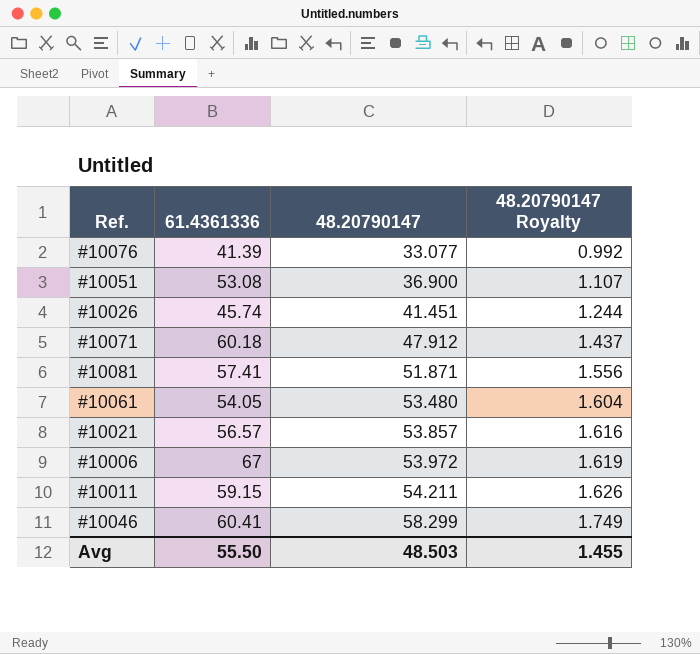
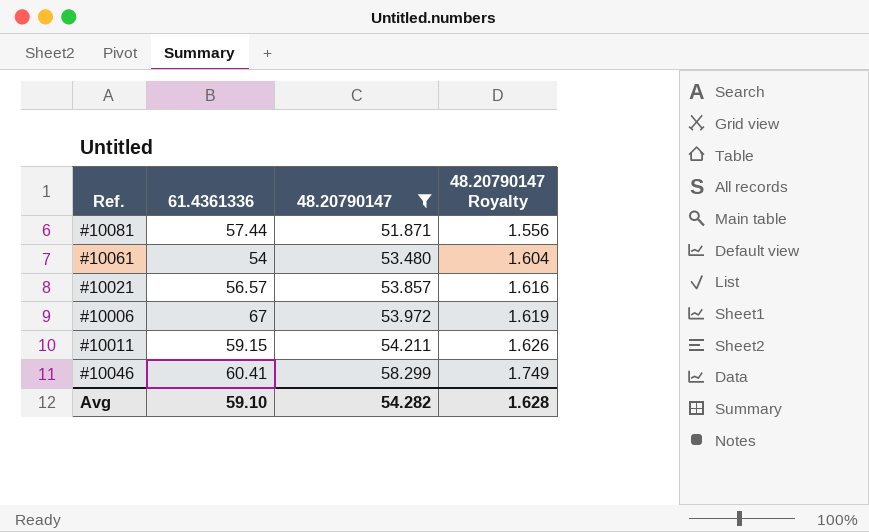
filter: none -> 48.20790147 >= 51.871
#10081 | 61.4361336: 57.41 -> 57.44
#10061 | 61.4361336: 54.05 -> 54
Avg | 61.4361336: 55.50 -> 59.10
Avg | 48.20790147: 48.503 -> 54.282
Avg | 48.20790147 Royalty: 1.455 -> 1.628

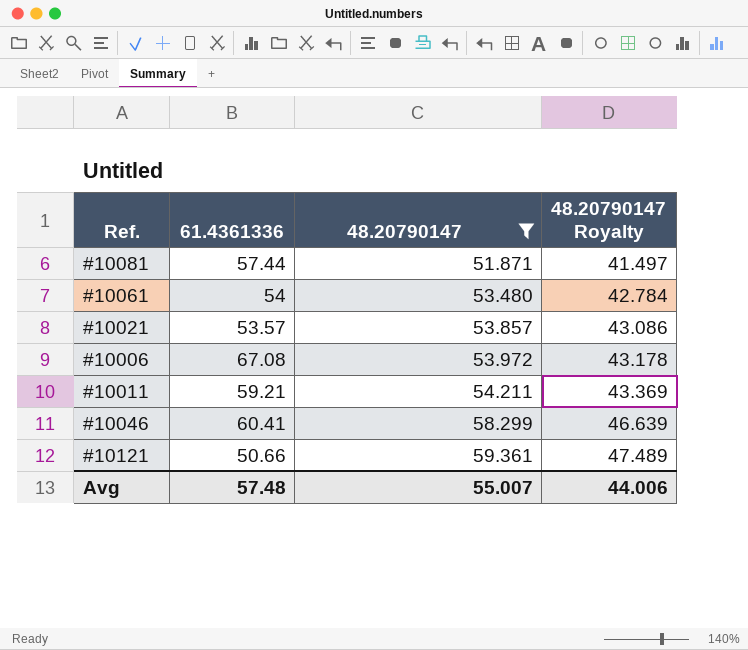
column 48.20790147 Royalty | formula: [48.20790147] * 0.03 -> [48.20790147] * 0.8
#10021 | 61.4361336: 56.57 -> 53.57
#10006 | 61.4361336: 67 -> 67.08
#10011 | 61.4361336: 59.15 -> 59.21
row #10121: none -> 50.66 | 59.361 | 47.489
Avg | 61.4361336: 59.10 -> 57.48
Avg | 48.20790147: 54.282 -> 55.007
Avg | 48.20790147 Royalty: 1.628 -> 44.006

